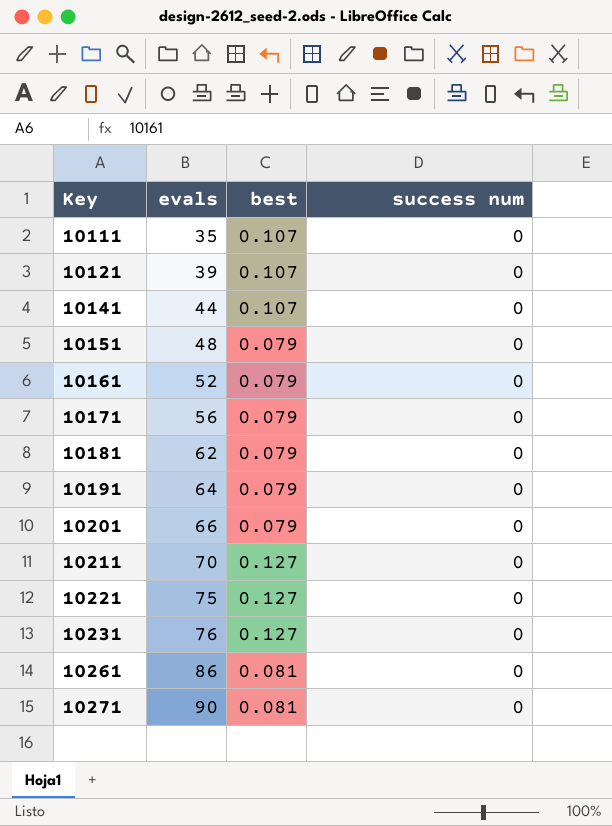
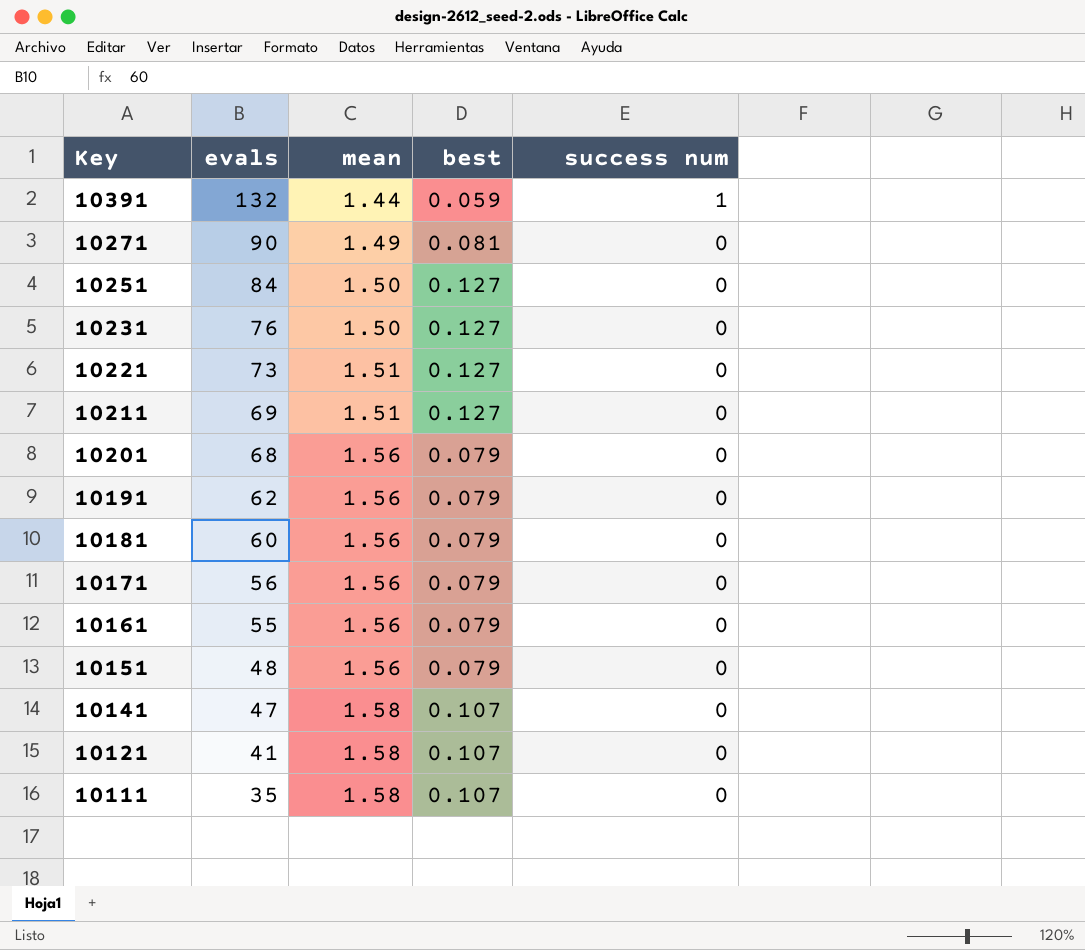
row order: Key ascending -> Key descending
column mean | position: none -> 3
row 10261: 86 | 0.081 | 0 -> none
row 10391: none -> 132 | 1.44 | 0.059 | 1
row 10251: none -> 84 | 1.50 | 0.127 | 0
10221 | evals: 75 -> 73
10211 | evals: 70 -> 69
10201 | evals: 66 -> 68
10191 | evals: 64 -> 62
10181 | evals: 62 -> 60
10161 | evals: 52 -> 55
10141 | evals: 44 -> 47
10121 | evals: 39 -> 41

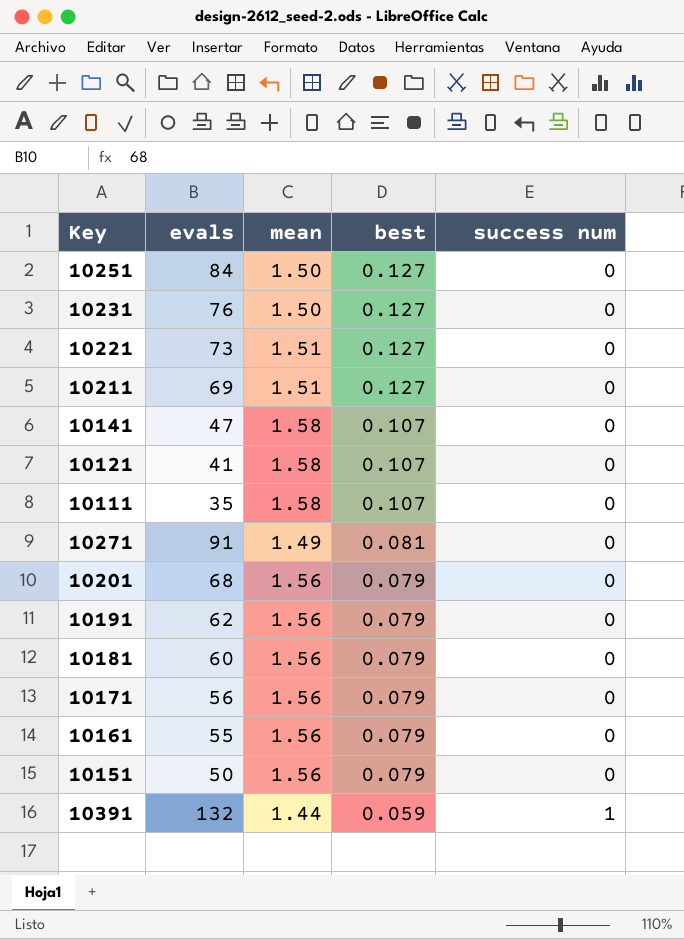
row order: Key descending -> best descending
10271 | evals: 90 -> 91
10151 | evals: 48 -> 50

